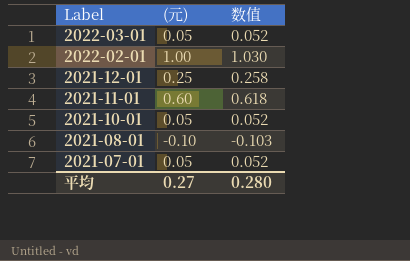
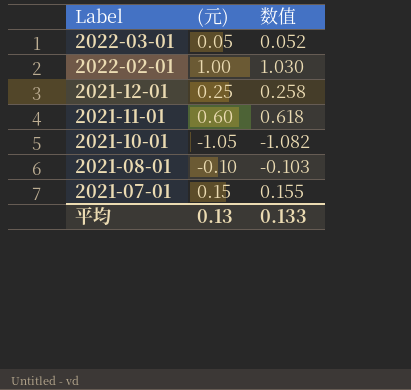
2021-10-01 | (元): 0.05 -> -1.05
2021-10-01 | 数值: 0.052 -> -1.082
2021-07-01 | (元): 0.05 -> 0.15
2021-07-01 | 数值: 0.052 -> 0.155
平均 | (元): 0.27 -> 0.13
平均 | 数值: 0.280 -> 0.133

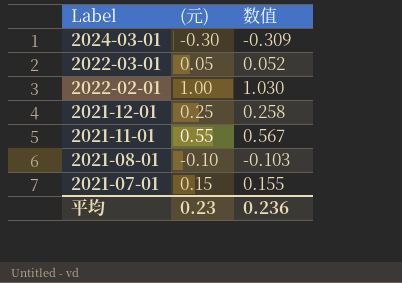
row 2021-10-01: -1.05 | -1.082 -> none
row 2024-03-01: none -> -0.30 | -0.309
2021-11-01 | (元): 0.60 -> 0.55
2021-11-01 | 数值: 0.618 -> 0.567
平均 | (元): 0.13 -> 0.23
平均 | 数值: 0.133 -> 0.236

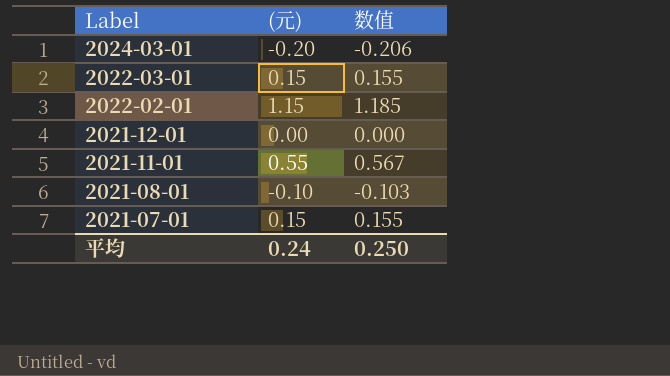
2024-03-01 | (元): -0.30 -> -0.20
2024-03-01 | 数值: -0.309 -> -0.206
2022-03-01 | (元): 0.05 -> 0.15
2022-03-01 | 数值: 0.052 -> 0.155
2022-02-01 | (元): 1.00 -> 1.15
2022-02-01 | 数值: 1.030 -> 1.185
2021-12-01 | (元): 0.25 -> 0.00
2021-12-01 | 数值: 0.258 -> 0.000
平均 | (元): 0.23 -> 0.24
平均 | 数值: 0.236 -> 0.250

